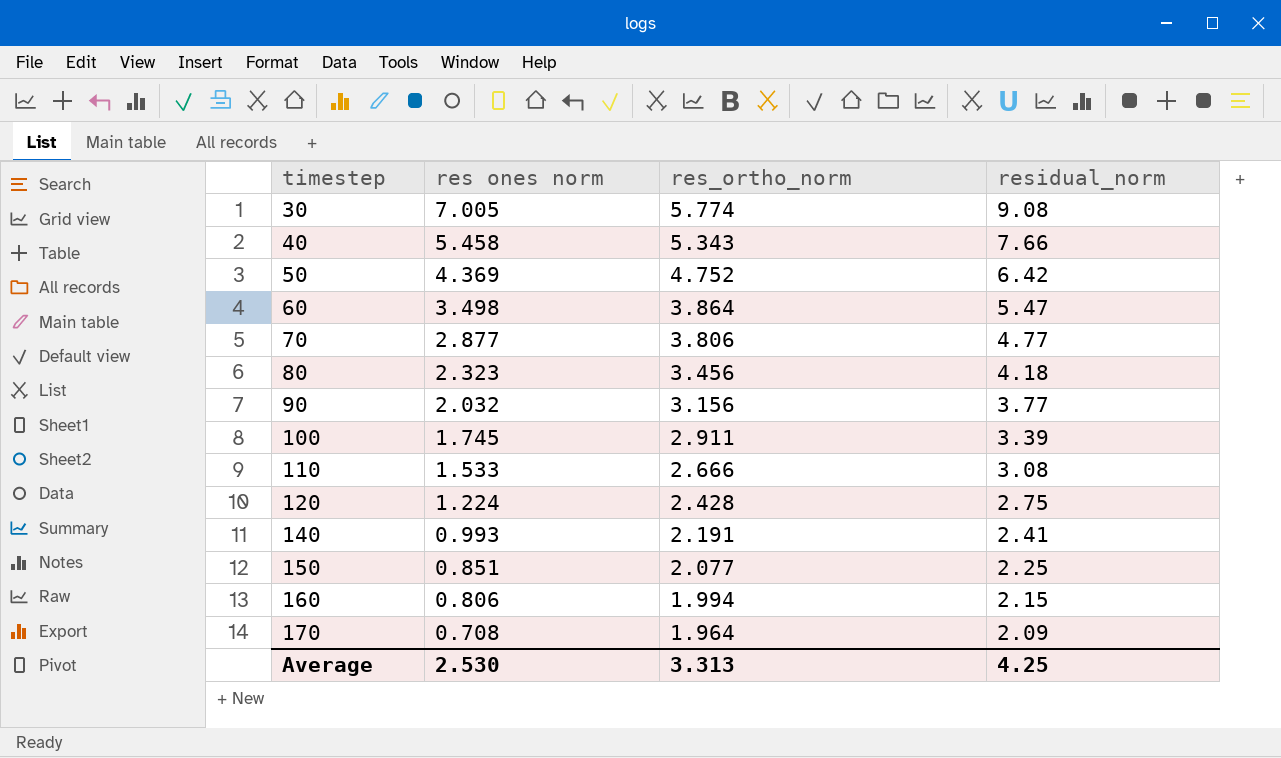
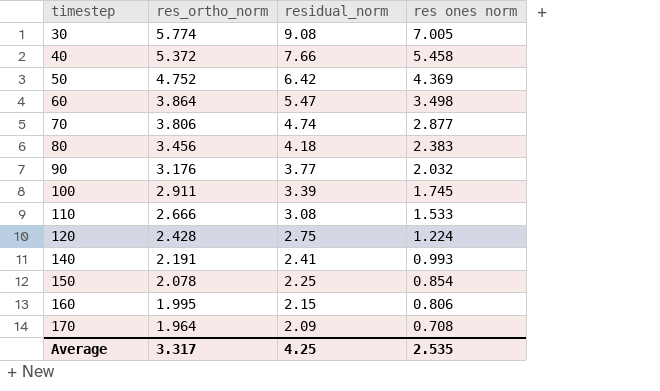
column res ones norm | position: 2 -> 4
40 | res_ortho_norm: 5.343 -> 5.372
70 | residual_norm: 4.77 -> 4.74
80 | res ones norm: 2.323 -> 2.383
90 | res_ortho_norm: 3.156 -> 3.176
150 | res_ortho_norm: 2.077 -> 2.078
150 | res ones norm: 0.851 -> 0.854
160 | res_ortho_norm: 1.994 -> 1.995
Average | res_ortho_norm: 3.313 -> 3.317
Average | res ones norm: 2.530 -> 2.535

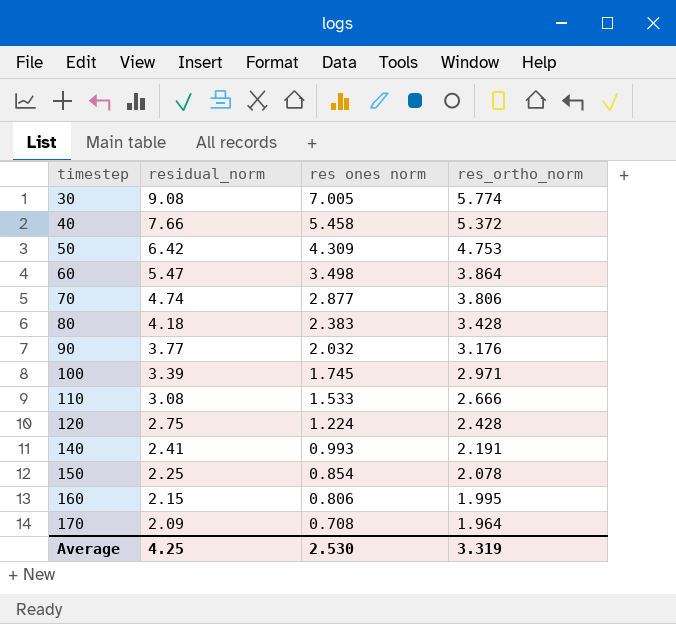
column res_ortho_norm | position: 2 -> 4
50 | res ones norm: 4.369 -> 4.309
50 | res_ortho_norm: 4.752 -> 4.753
80 | res_ortho_norm: 3.456 -> 3.428
100 | res_ortho_norm: 2.911 -> 2.971
Average | res ones norm: 2.535 -> 2.530
Average | res_ortho_norm: 3.317 -> 3.319

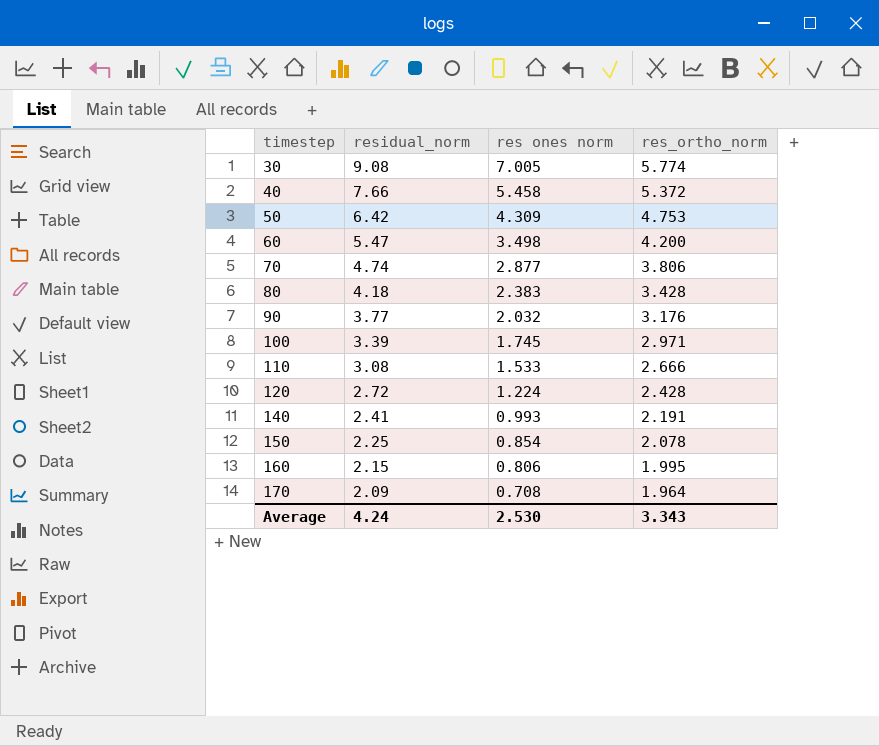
60 | res_ortho_norm: 3.864 -> 4.200
120 | residual_norm: 2.75 -> 2.72
Average | residual_norm: 4.25 -> 4.24
Average | res_ortho_norm: 3.319 -> 3.343

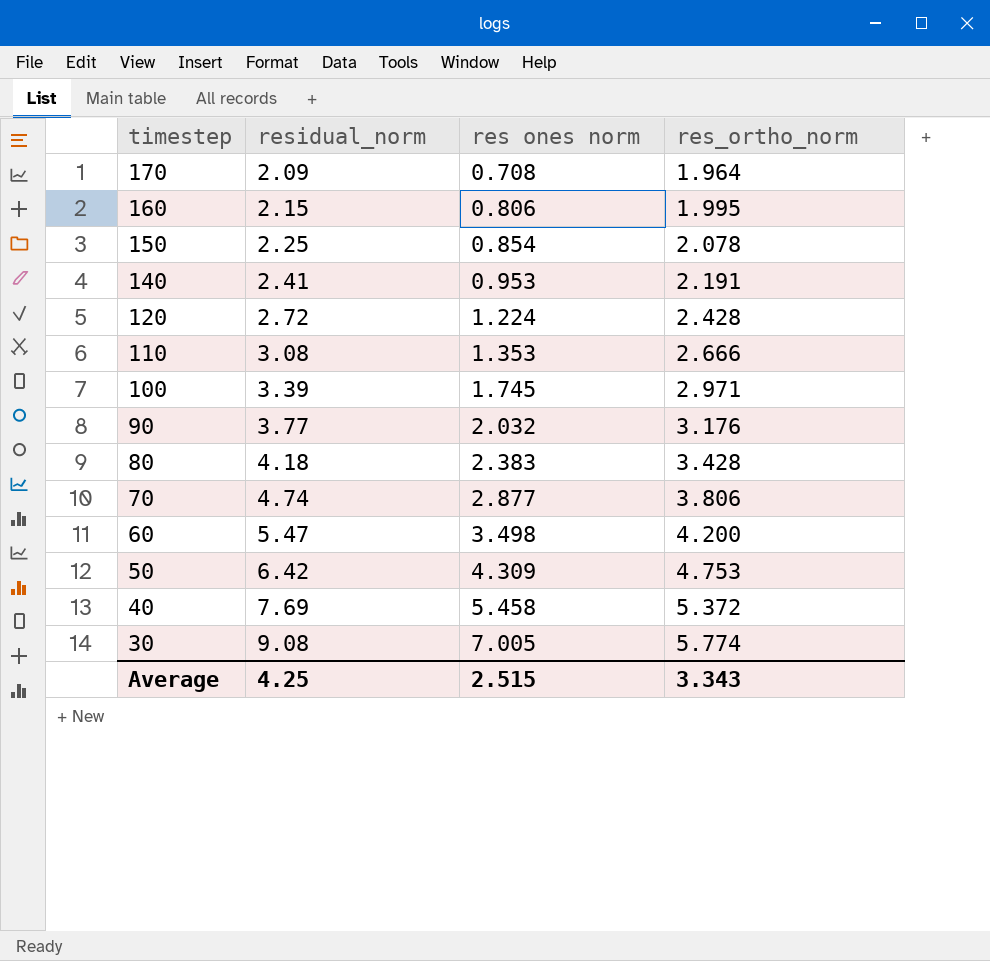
row order: timestep ascending -> timestep descending
140 | res ones norm: 0.993 -> 0.953
110 | res ones norm: 1.533 -> 1.353
40 | residual_norm: 7.66 -> 7.69
Average | residual_norm: 4.24 -> 4.25
Average | res ones norm: 2.530 -> 2.515

